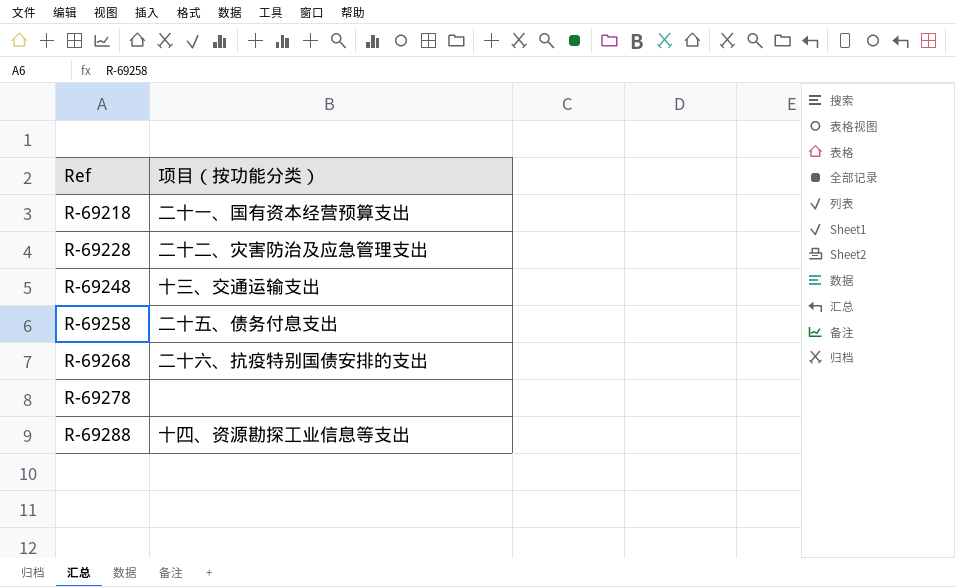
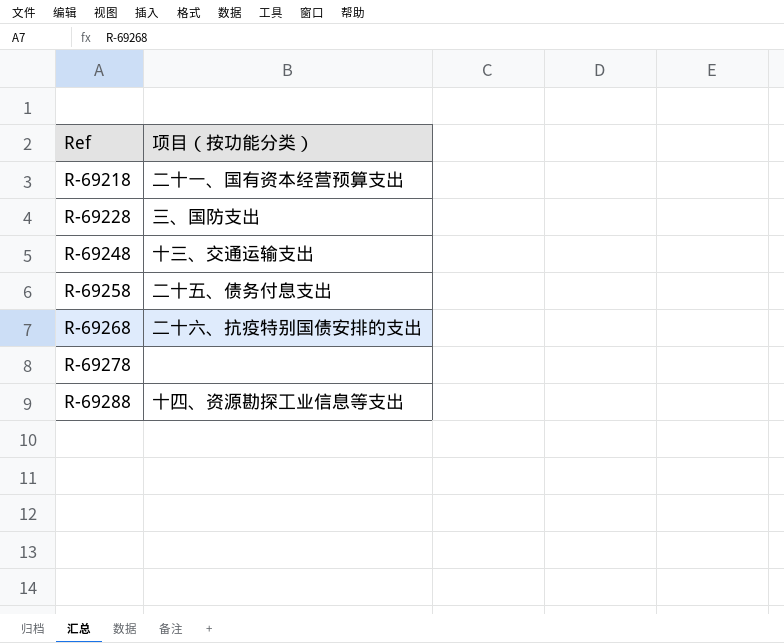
R-69228 | 项目（按功能分类）: 二十二、灾害防治及应急管理支出 -> 三、国防支出

